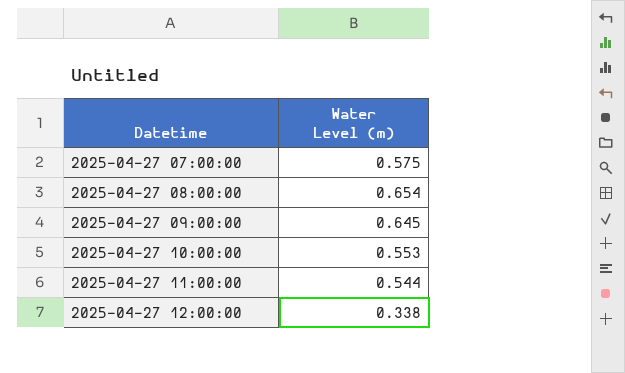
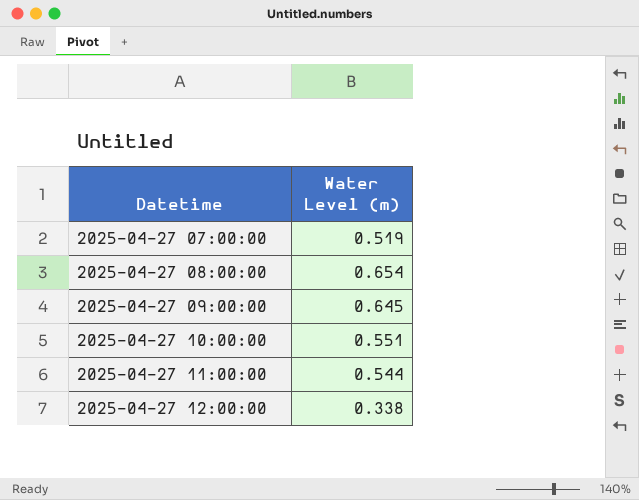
2025-04-27 07:00:00 | Water Level (m): 0.575 -> 0.519
2025-04-27 10:00:00 | Water Level (m): 0.553 -> 0.551

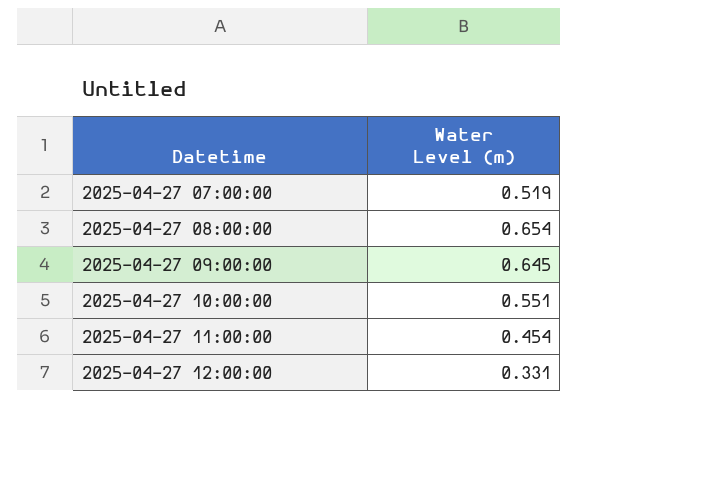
2025-04-27 11:00:00 | Water Level (m): 0.544 -> 0.454
2025-04-27 12:00:00 | Water Level (m): 0.338 -> 0.331

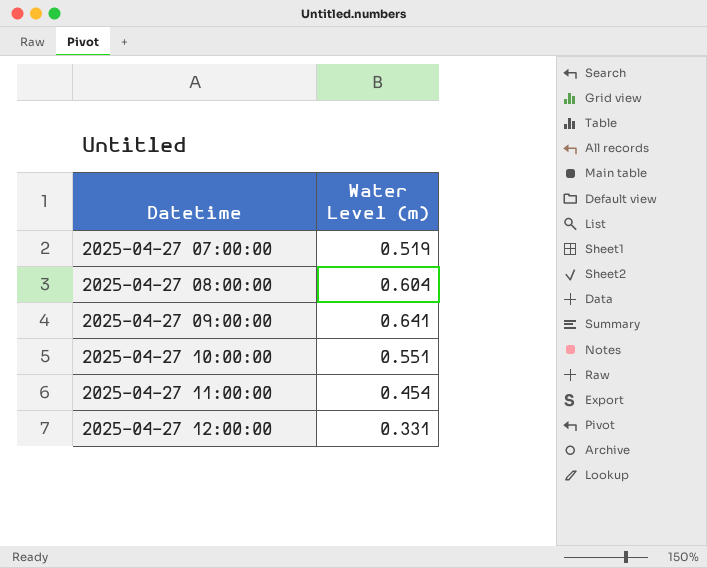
2025-04-27 08:00:00 | Water Level (m): 0.654 -> 0.604
2025-04-27 09:00:00 | Water Level (m): 0.645 -> 0.641

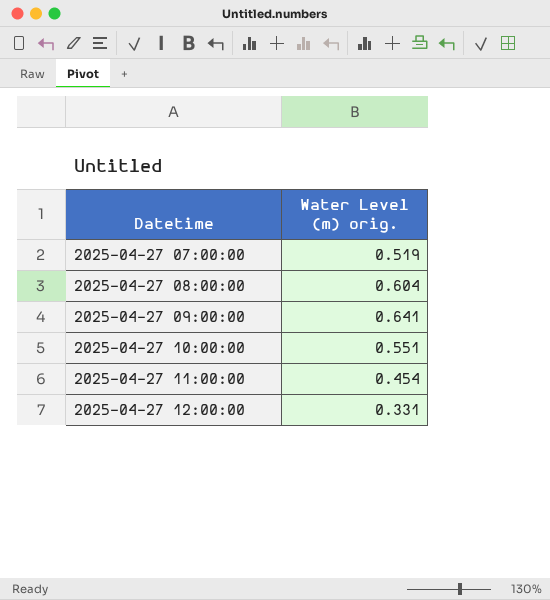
column name: Water Level (m) -> Water Level (m) orig.

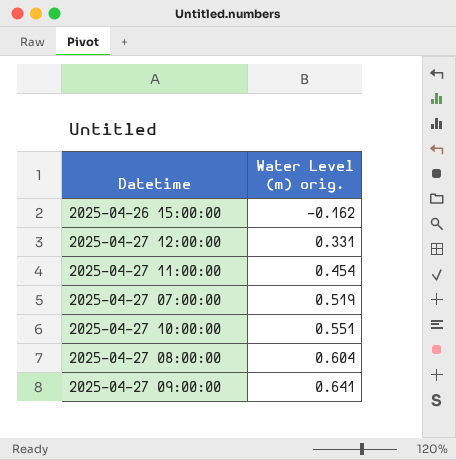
row order: Datetime ascending -> Water Level (m) orig. ascending
row 2025-04-26 15:00:00: none -> -0.162

